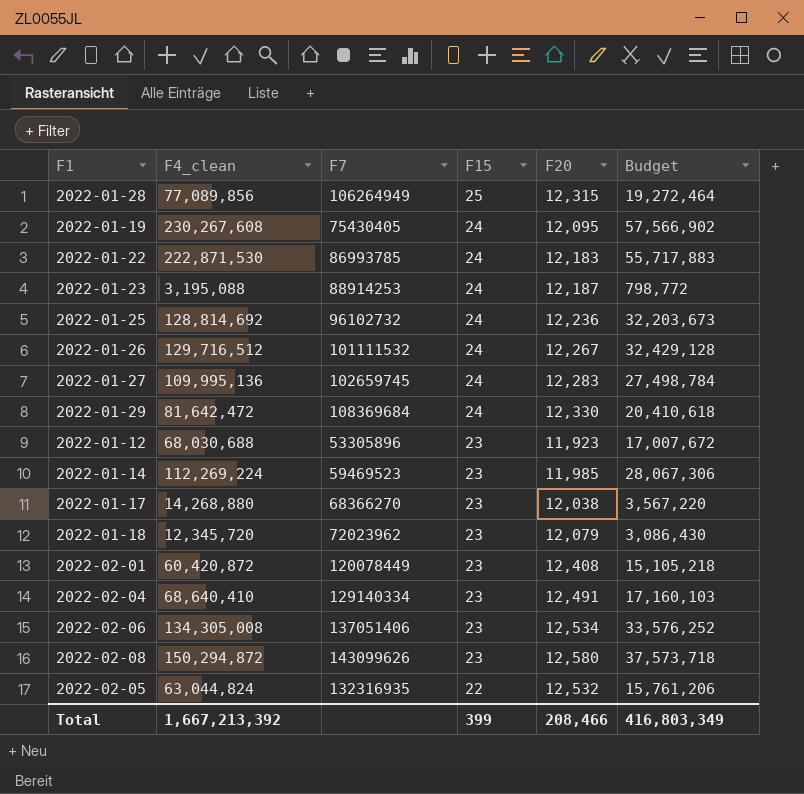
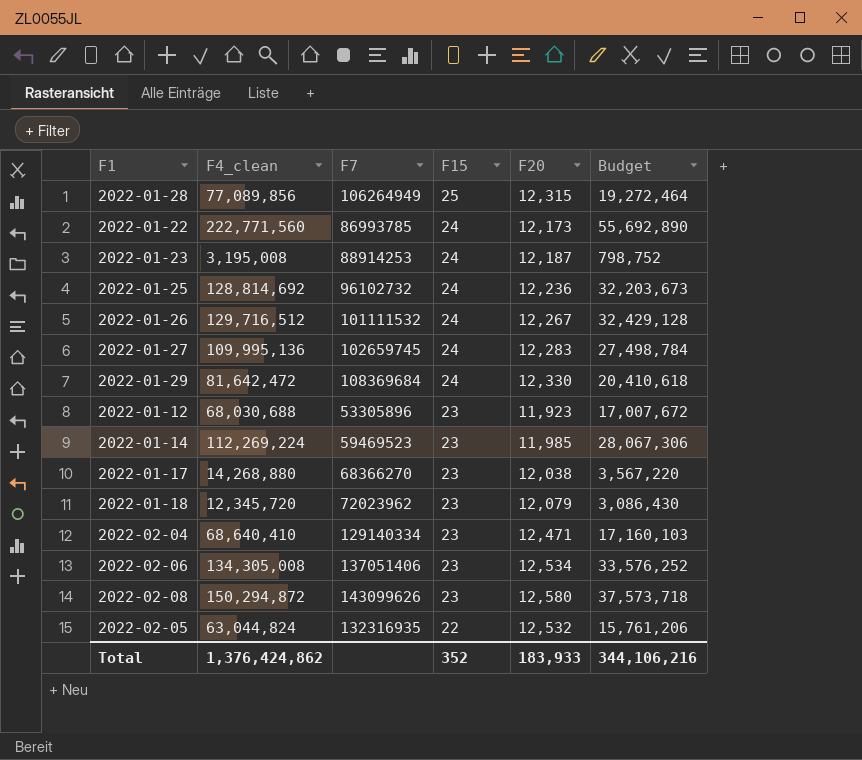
row 2022-01-19: 230,267,608 | 75430405 | 24 | 12,095 | 57,566,902 -> none
row 2022-02-01: 60,420,872 | 120078449 | 23 | 12,408 | 15,105,218 -> none
2022-01-22 | F4_clean: 222,871,530 -> 222,771,560
2022-01-22 | F20: 12,183 -> 12,173
2022-01-22 | Budget: 55,717,883 -> 55,692,890
2022-01-23 | F4_clean: 3,195,088 -> 3,195,008
2022-01-23 | Budget: 798,772 -> 798,752
2022-02-04 | F20: 12,491 -> 12,471
Total | F4_clean: 1,667,213,392 -> 1,376,424,862
Total | F15: 399 -> 352
Total | F20: 208,466 -> 183,933
Total | Budget: 416,803,349 -> 344,106,216

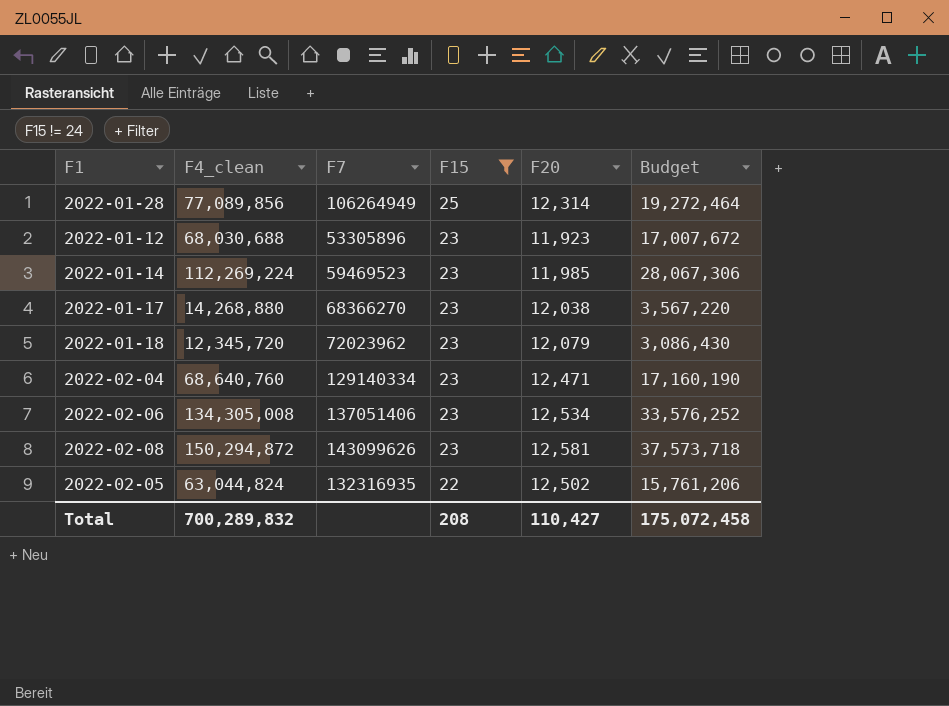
filter: none -> F15 != 24
2022-01-28 | F20: 12,315 -> 12,314
2022-02-04 | F4_clean: 68,640,410 -> 68,640,760
2022-02-04 | Budget: 17,160,103 -> 17,160,190
2022-02-08 | F20: 12,580 -> 12,581
2022-02-05 | F20: 12,532 -> 12,502
Total | F4_clean: 1,376,424,862 -> 700,289,832
Total | F15: 352 -> 208
Total | F20: 183,933 -> 110,427
Total | Budget: 344,106,216 -> 175,072,458

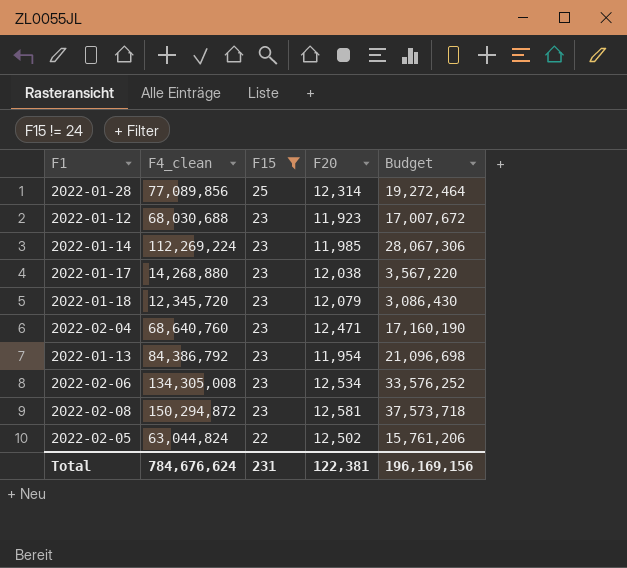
column F7 | position: 3 -> none
row 2022-01-13: none -> 84,386,792 | 23 | 11,954 | 21,096,698
Total | F4_clean: 700,289,832 -> 784,676,624
Total | F15: 208 -> 231
Total | F20: 110,427 -> 122,381
Total | Budget: 175,072,458 -> 196,169,156

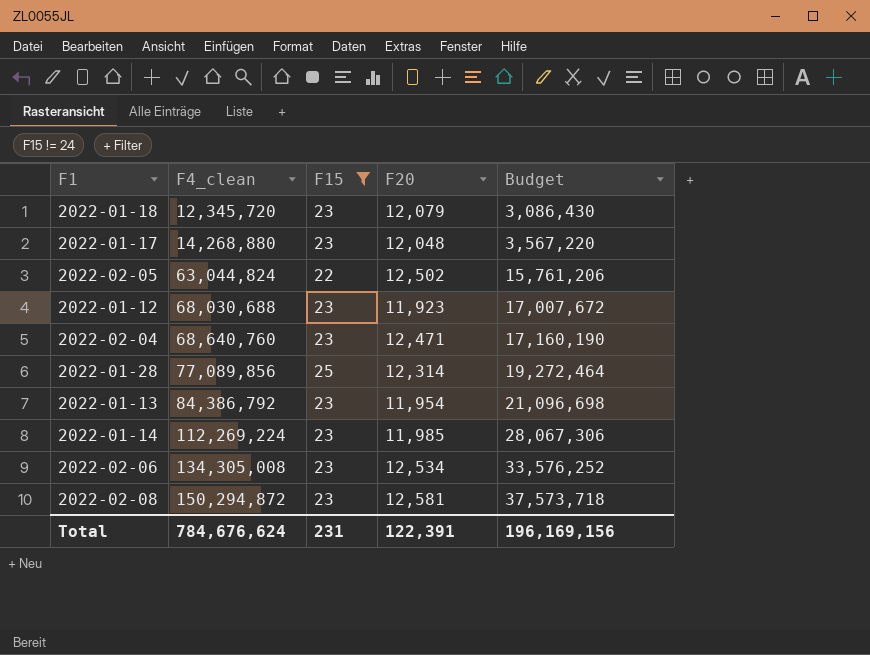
row order: F15 descending -> F4_clean ascending
2022-01-17 | F20: 12,038 -> 12,048
Total | F20: 122,381 -> 122,391

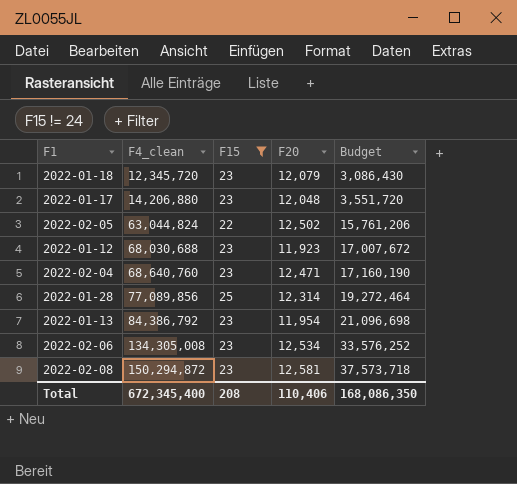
row 2022-01-14: 112,269,224 | 23 | 11,985 | 28,067,306 -> none
2022-01-17 | F4_clean: 14,268,880 -> 14,206,880
2022-01-17 | Budget: 3,567,220 -> 3,551,720
Total | F4_clean: 784,676,624 -> 672,345,400
Total | F15: 231 -> 208
Total | F20: 122,391 -> 110,406
Total | Budget: 196,169,156 -> 168,086,350

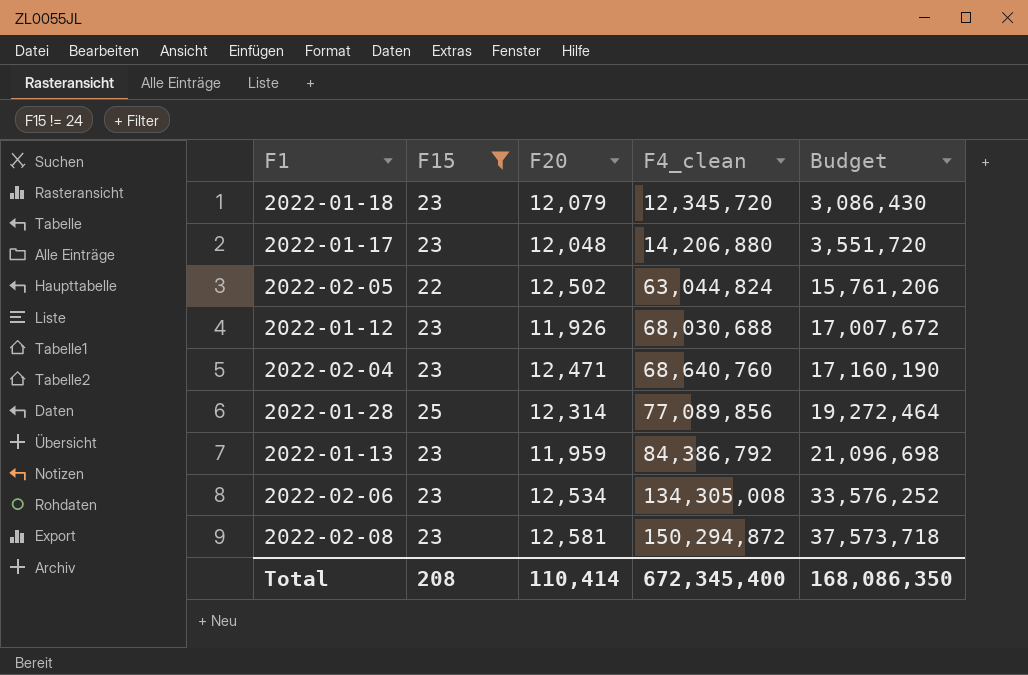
column F4_clean | position: 2 -> 4
2022-01-12 | F20: 11,923 -> 11,926
2022-01-13 | F20: 11,954 -> 11,959
Total | F20: 110,406 -> 110,414

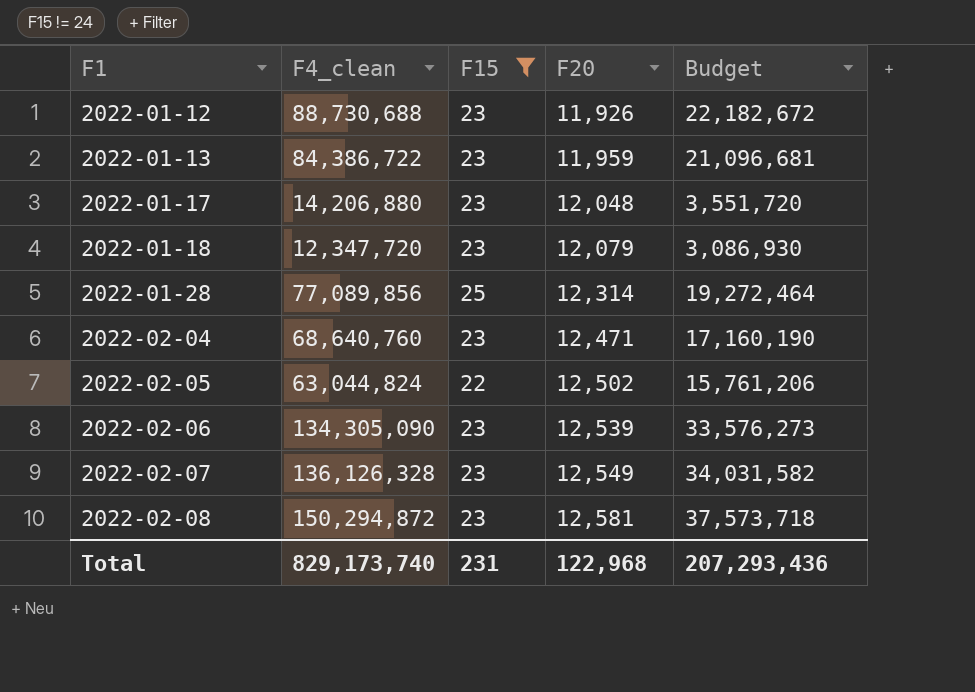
row order: F4_clean ascending -> F1 ascending
column F4_clean | position: 4 -> 2
2022-01-12 | F4_clean: 68,030,688 -> 88,730,688
2022-01-12 | Budget: 17,007,672 -> 22,182,672
2022-01-13 | F4_clean: 84,386,792 -> 84,386,722
2022-01-13 | Budget: 21,096,698 -> 21,096,681
2022-01-18 | F4_clean: 12,345,720 -> 12,347,720
2022-01-18 | Budget: 3,086,430 -> 3,086,930
2022-02-06 | F4_clean: 134,305,008 -> 134,305,090
2022-02-06 | F20: 12,534 -> 12,539
2022-02-06 | Budget: 33,576,252 -> 33,576,273
row 2022-02-07: none -> 136,126,328 | 23 | 12,549 | 34,031,582
Total | F4_clean: 672,345,400 -> 829,173,740
Total | F15: 208 -> 231
Total | F20: 110,414 -> 122,968
Total | Budget: 168,086,350 -> 207,293,436

